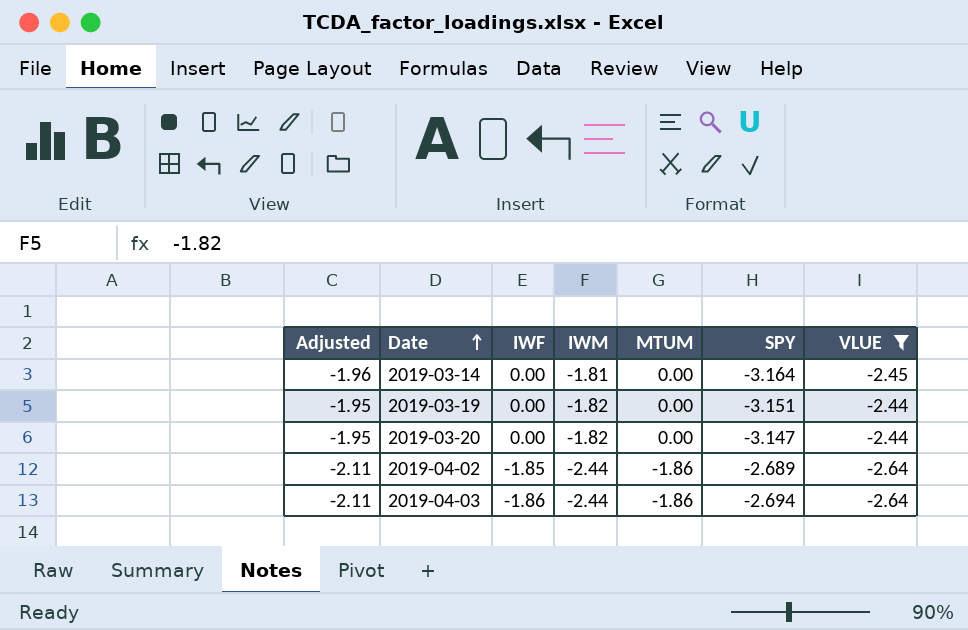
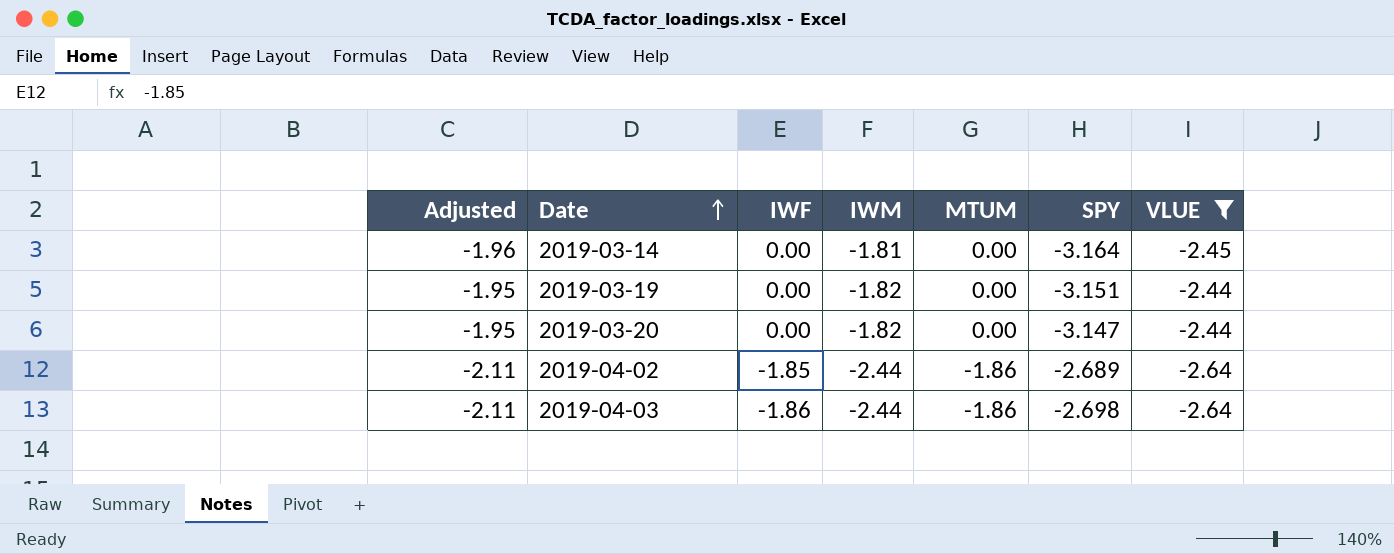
2019-04-03 | SPY: -2.694 -> -2.698

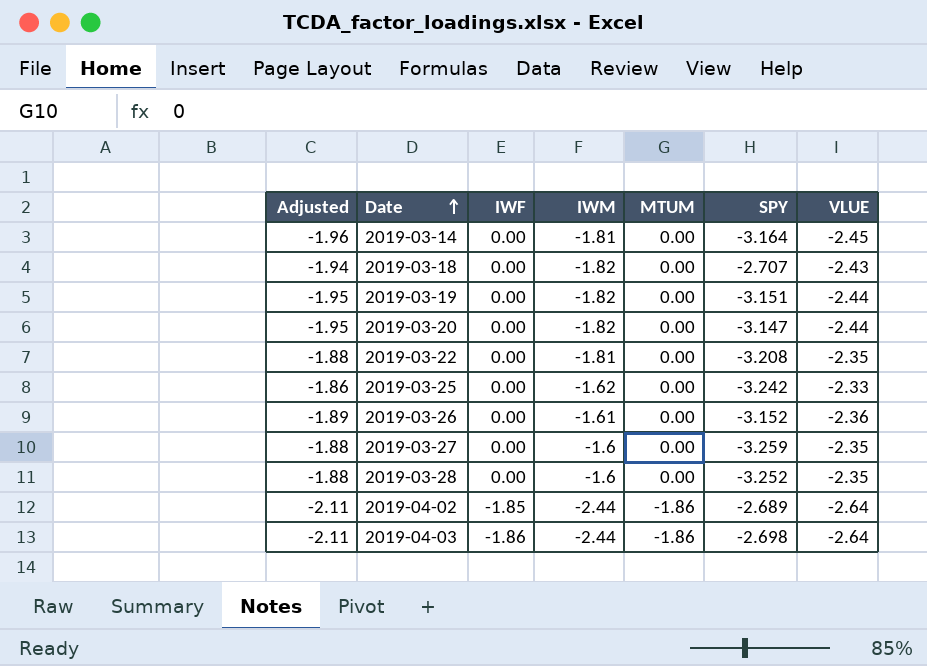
filter: VLUE <= -2.44 -> none

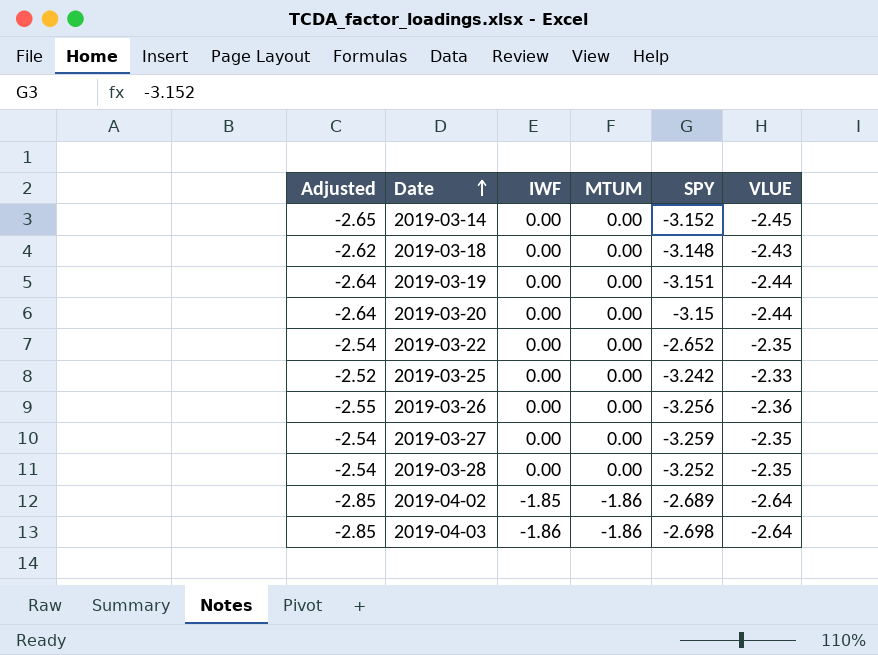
column IWM | position: 4 -> none
column Adjusted | formula: [VLUE] * 0.8 -> [VLUE] * 1.08
2019-03-14 | SPY: -3.164 -> -3.152
2019-03-18 | SPY: -2.707 -> -3.148
2019-03-20 | SPY: -3.147 -> -3.15
2019-03-22 | SPY: -3.208 -> -2.652
2019-03-26 | SPY: -3.152 -> -3.256

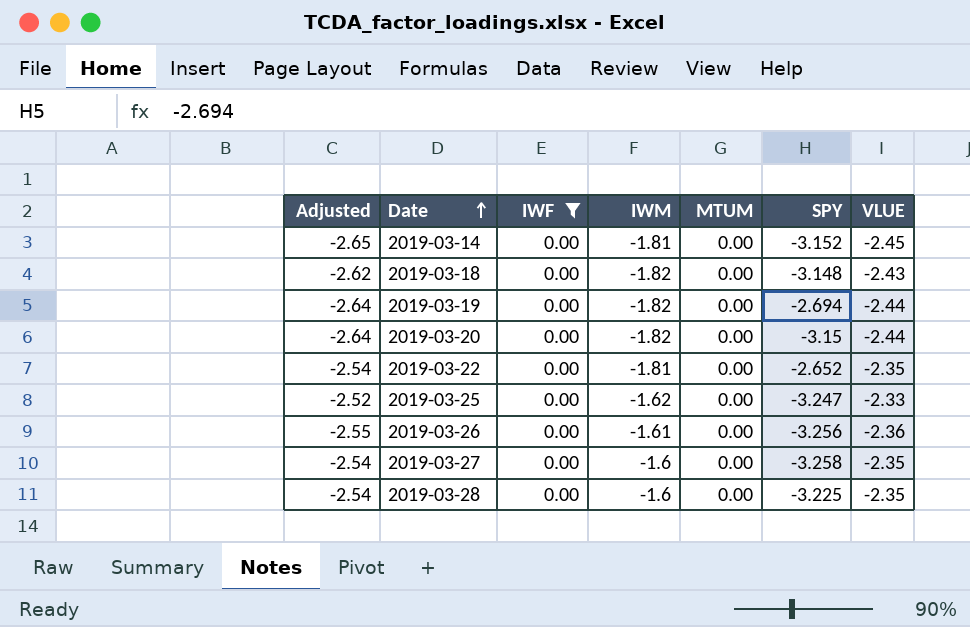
filter: none -> IWF = 0.00
column IWM | position: none -> 4
2019-03-19 | SPY: -3.151 -> -2.694
2019-03-25 | SPY: -3.242 -> -3.247
2019-03-27 | SPY: -3.259 -> -3.258
2019-03-28 | SPY: -3.252 -> -3.225

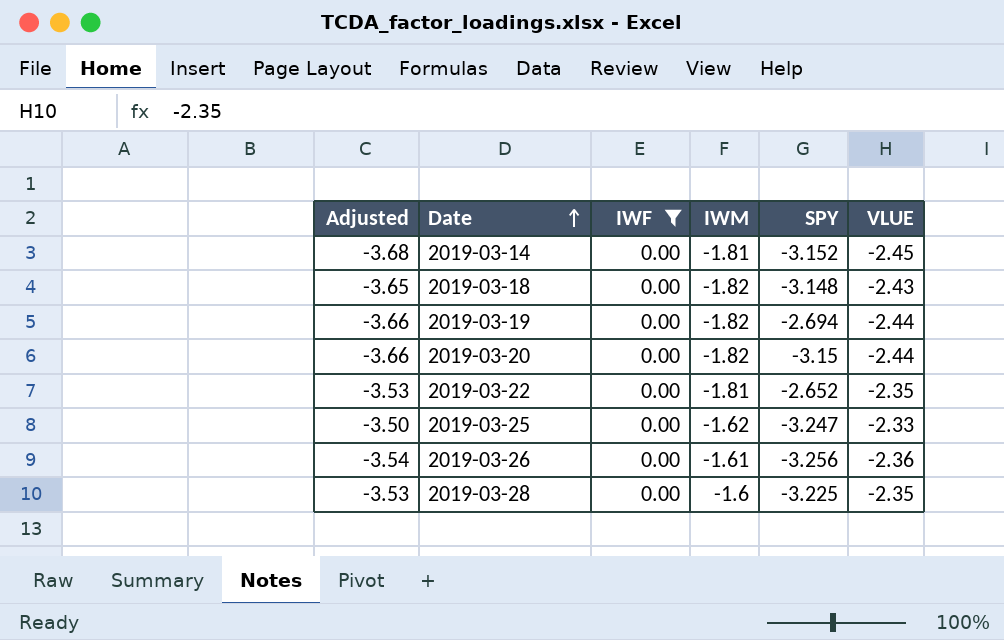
column MTUM | position: 5 -> none
column Adjusted | formula: [VLUE] * 1.08 -> [VLUE] * 1.5
row 2019-03-27: -2.54 | 0.00 | -1.6 | 0.00 | -3.258 | -2.35 -> none

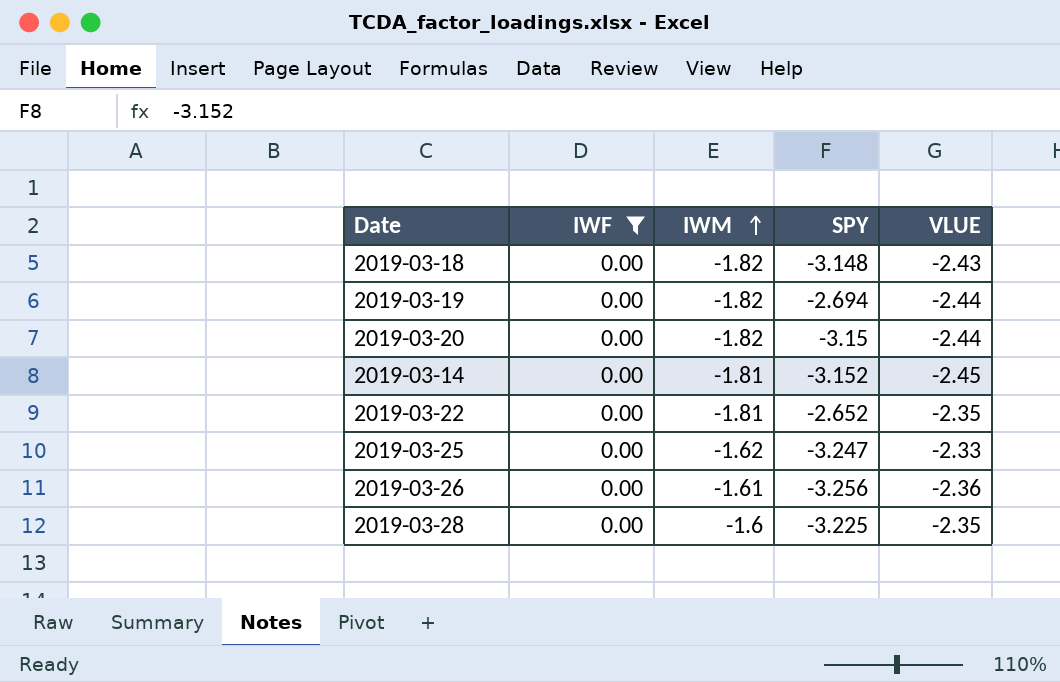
row order: Date ascending -> IWM ascending
column Adjusted | formula: [VLUE] * 1.5 -> none

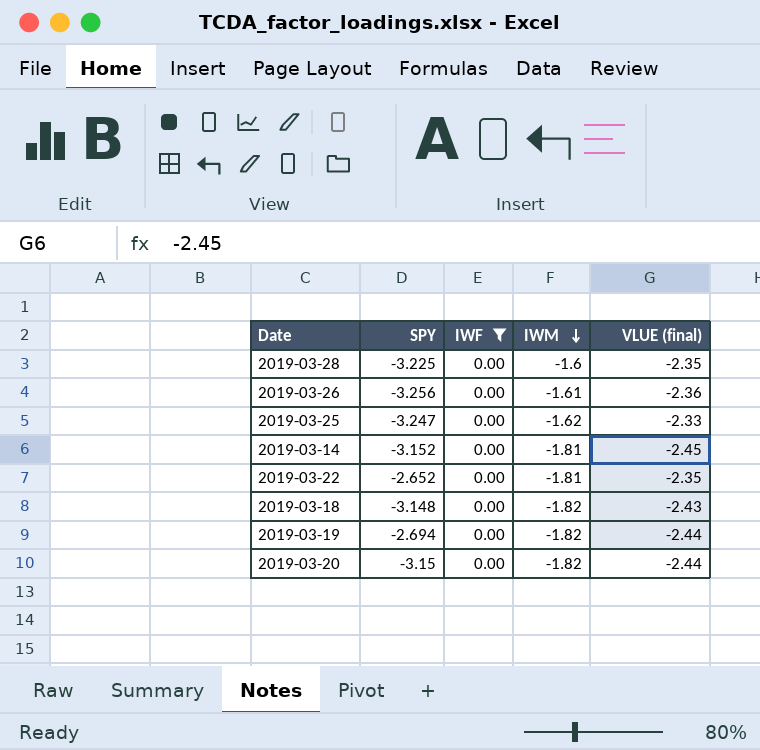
row order: IWM ascending -> IWM descending
column SPY | position: 4 -> 2
column name: VLUE -> VLUE (final)

